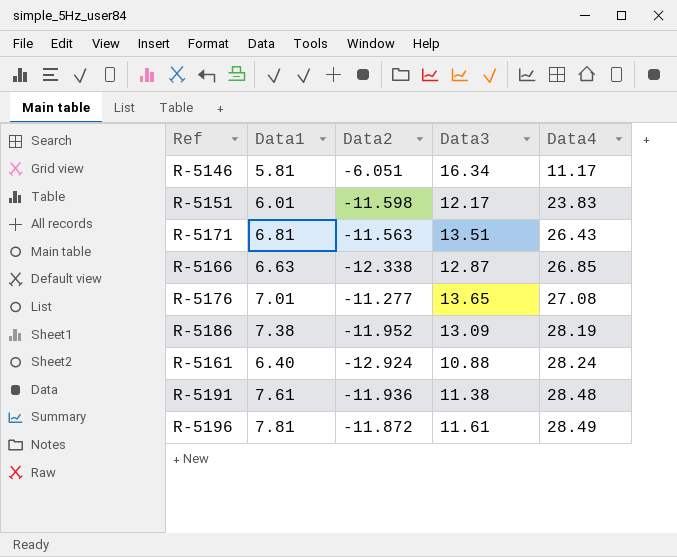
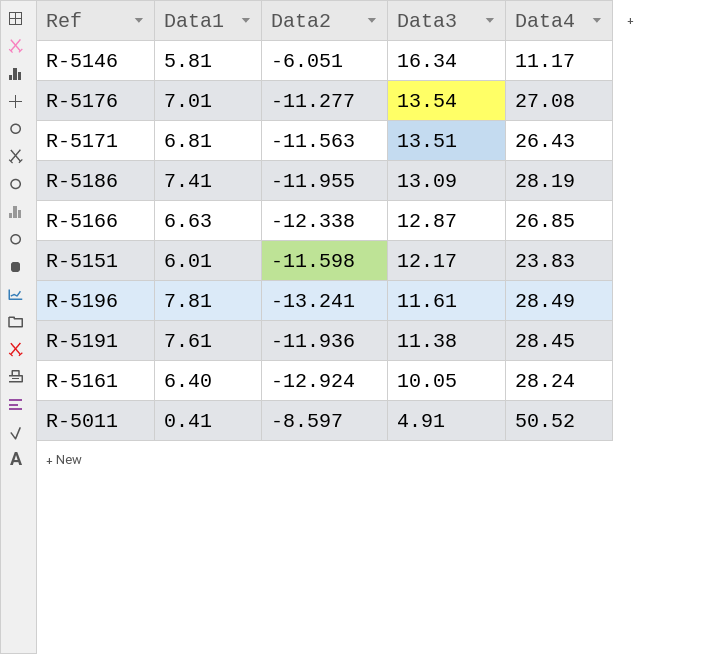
row order: Data4 ascending -> Data3 descending
R-5176 | Data3: 13.65 -> 13.54
R-5186 | Data1: 7.38 -> 7.41
R-5186 | Data2: -11.952 -> -11.955
R-5196 | Data2: -11.872 -> -13.241
R-5191 | Data4: 28.48 -> 28.45
R-5161 | Data3: 10.88 -> 10.05
row R-5011: none -> 0.41 | -8.597 | 4.91 | 50.52

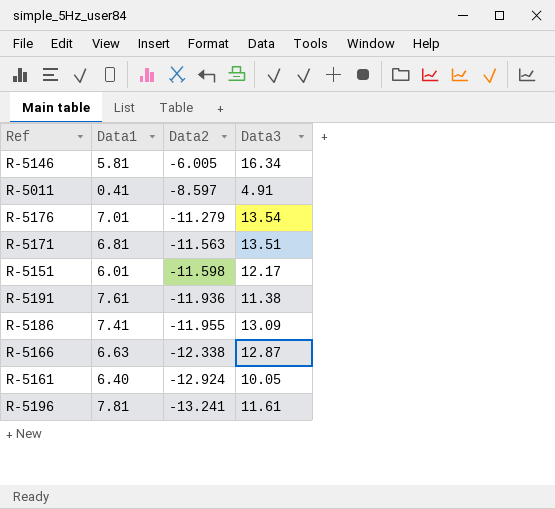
row order: Data3 descending -> Data2 descending
column Data4 | position: 5 -> none
R-5146 | Data2: -6.051 -> -6.005
R-5176 | Data2: -11.277 -> -11.279

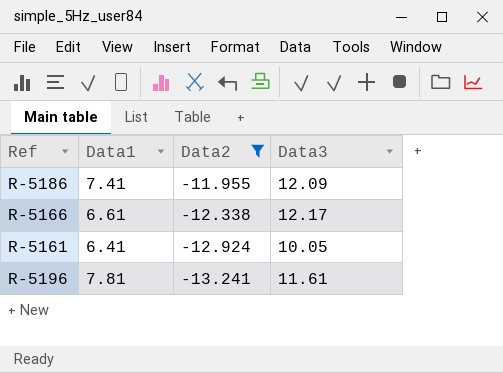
filter: none -> Data2 <= -11.955
R-5186 | Data3: 13.09 -> 12.09
R-5166 | Data1: 6.63 -> 6.61
R-5166 | Data3: 12.87 -> 12.17
R-5161 | Data1: 6.40 -> 6.41

